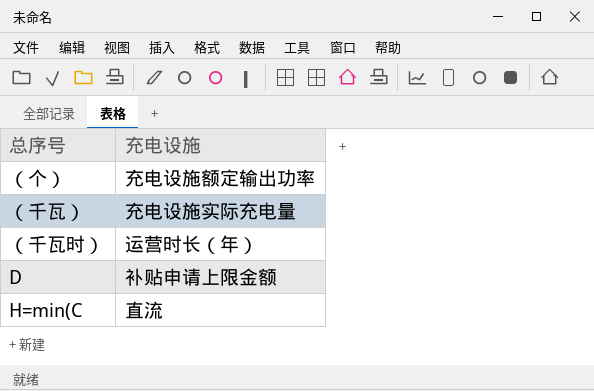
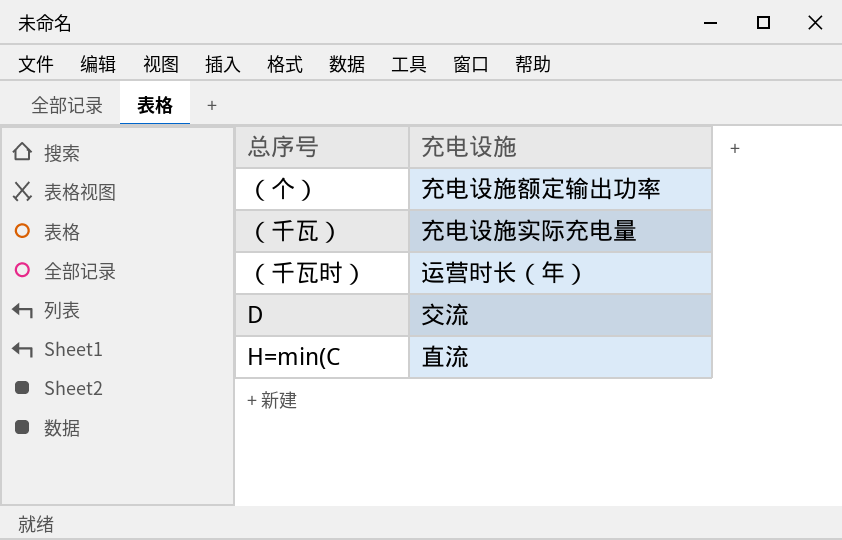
D | 充电设施: 补贴申请上限金额 -> 交流

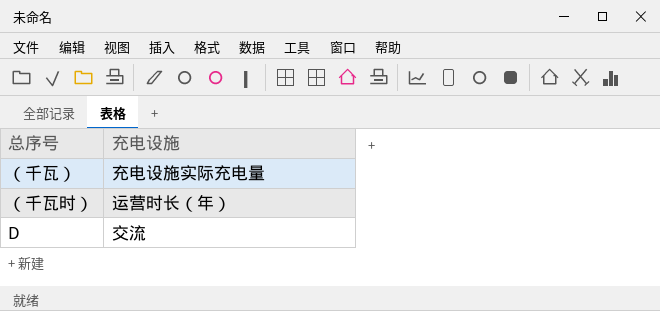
row （个）: 充电设施额定输出功率 -> none
row H=min(C: 直流 -> none

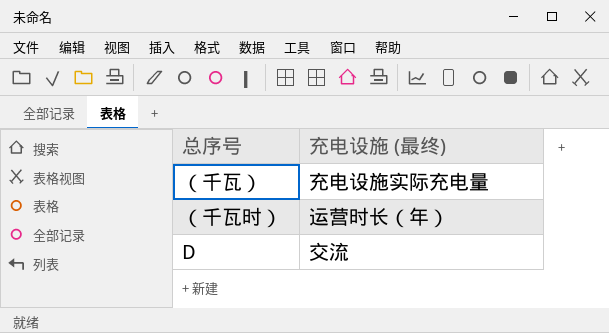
column name: 充电设施 -> 充电设施 (最终)

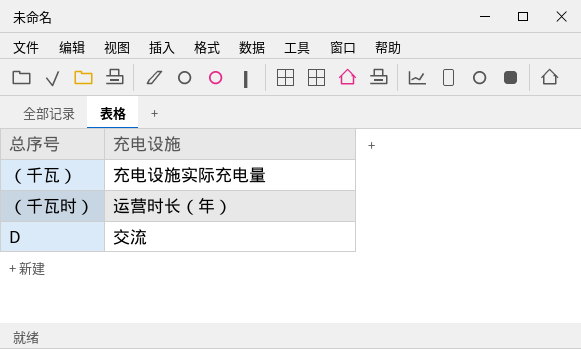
column name: 充电设施 (最终) -> 充电设施

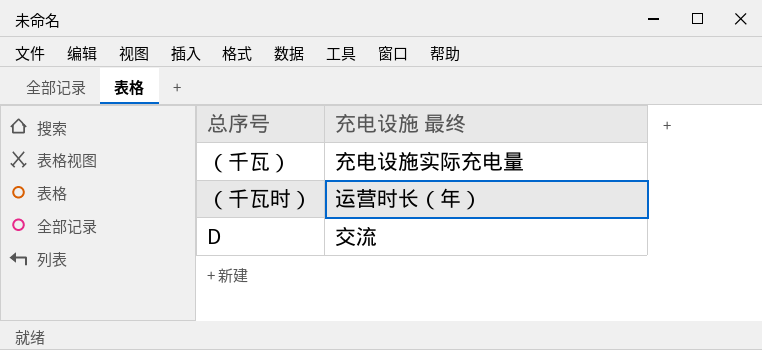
column name: 充电设施 -> 充电设施 最终

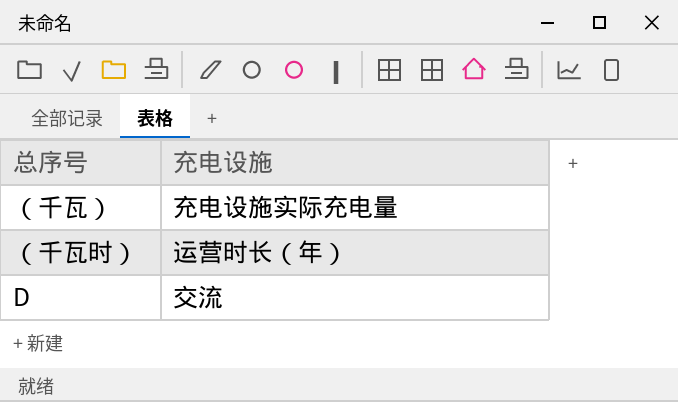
column name: 充电设施 最终 -> 充电设施

